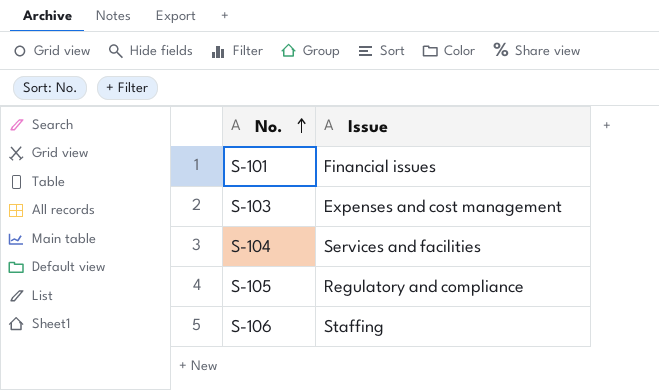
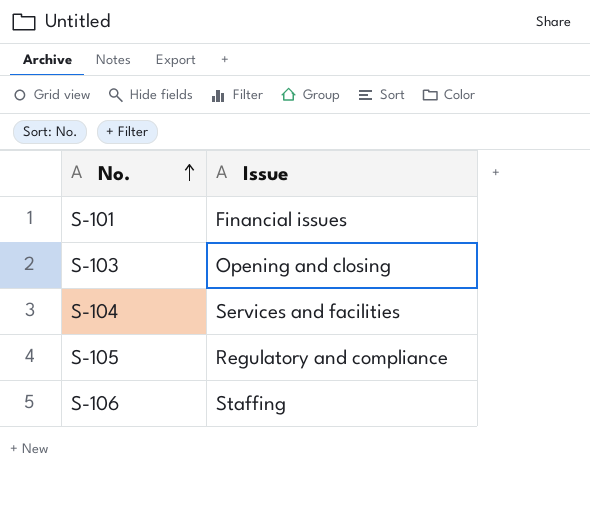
S-103 | Issue: Expenses and cost management -> Opening and closing

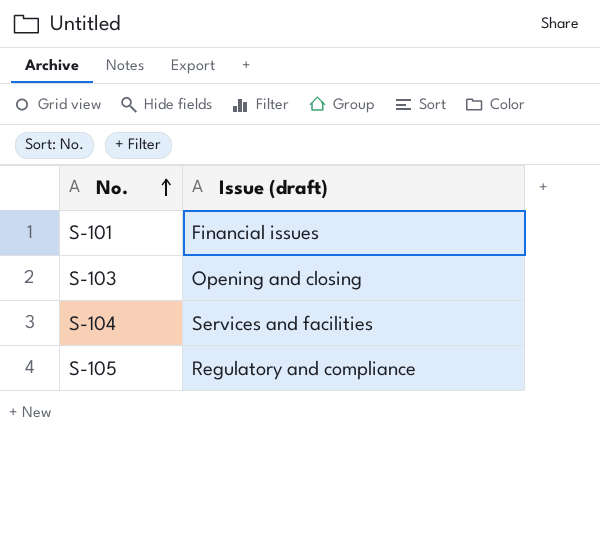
column name: Issue -> Issue (draft)
row S-106: Staffing -> none

